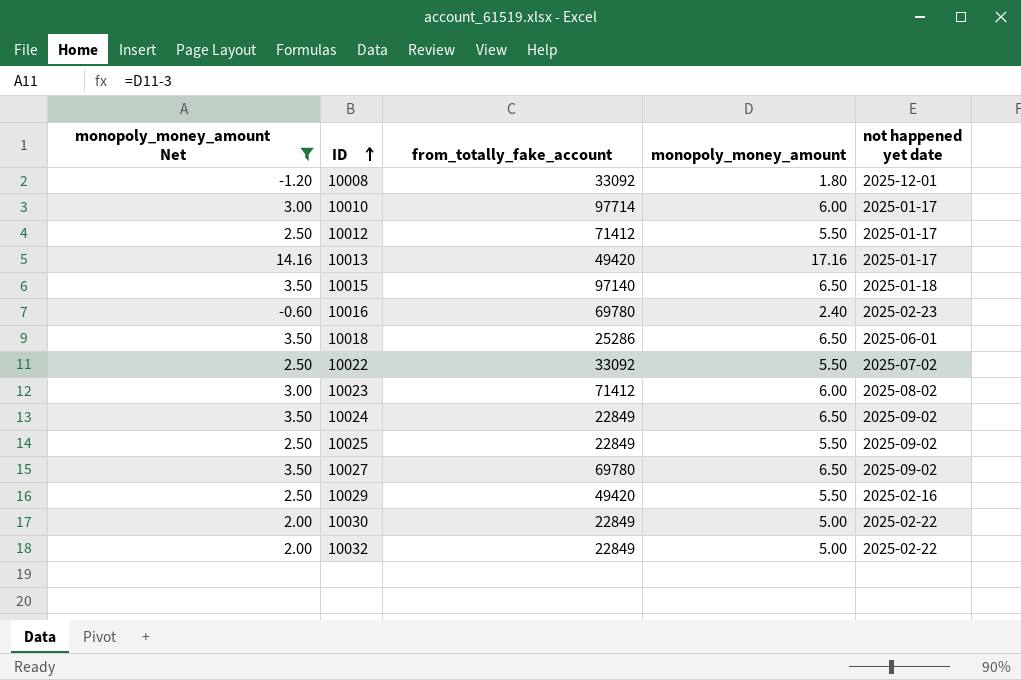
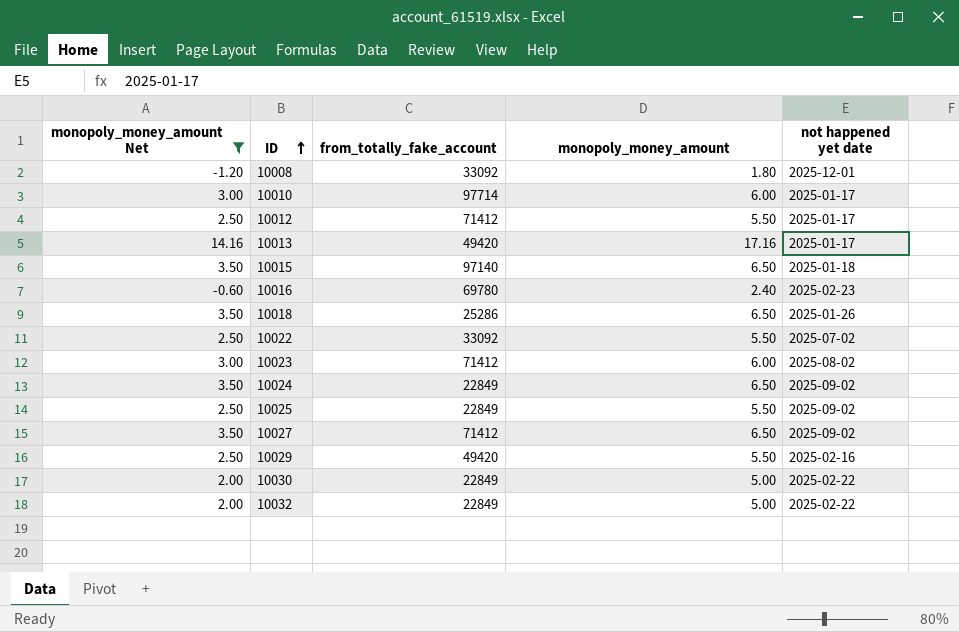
10018 | not happened yet date: 2025-06-01 -> 2025-01-26
10027 | from_totally_fake_account: 69780 -> 71412

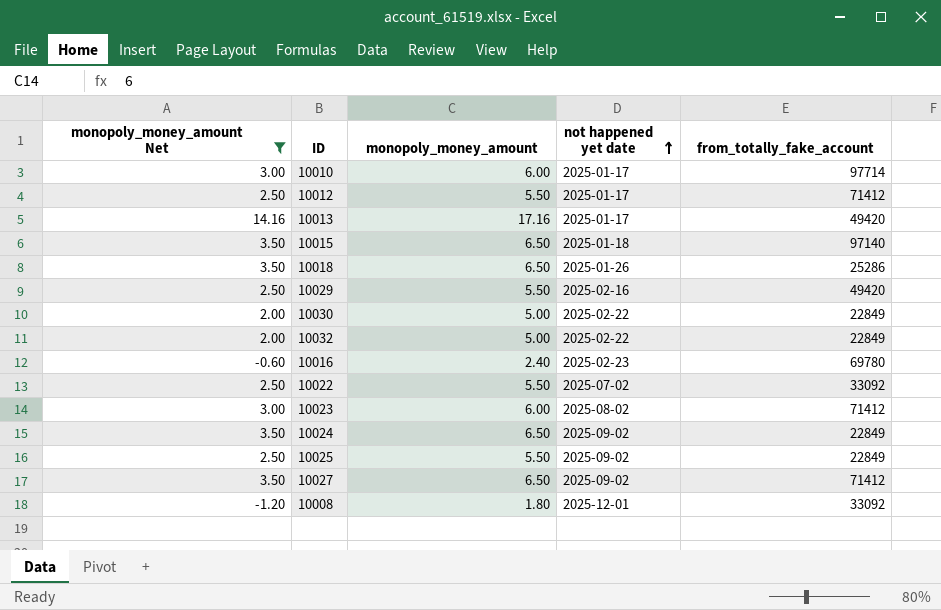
row order: ID ascending -> not happened yet date ascending
column from_totally_fake_account | position: 3 -> 5

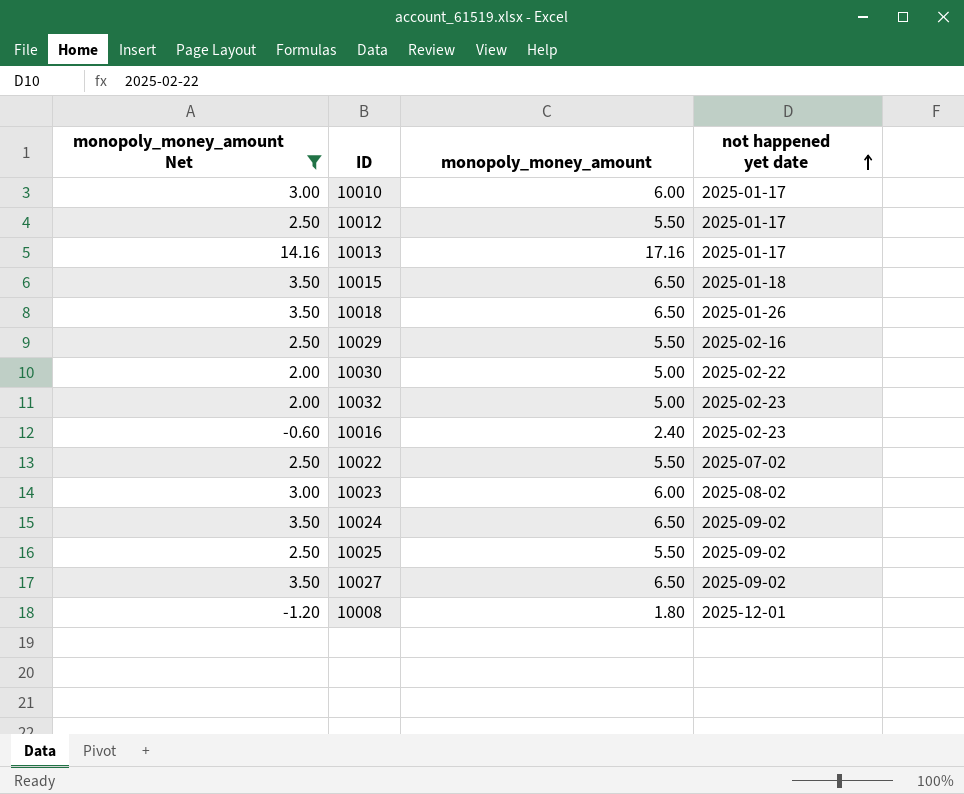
column from_totally_fake_account | position: 5 -> none
10032 | not happened yet date: 2025-02-22 -> 2025-02-23

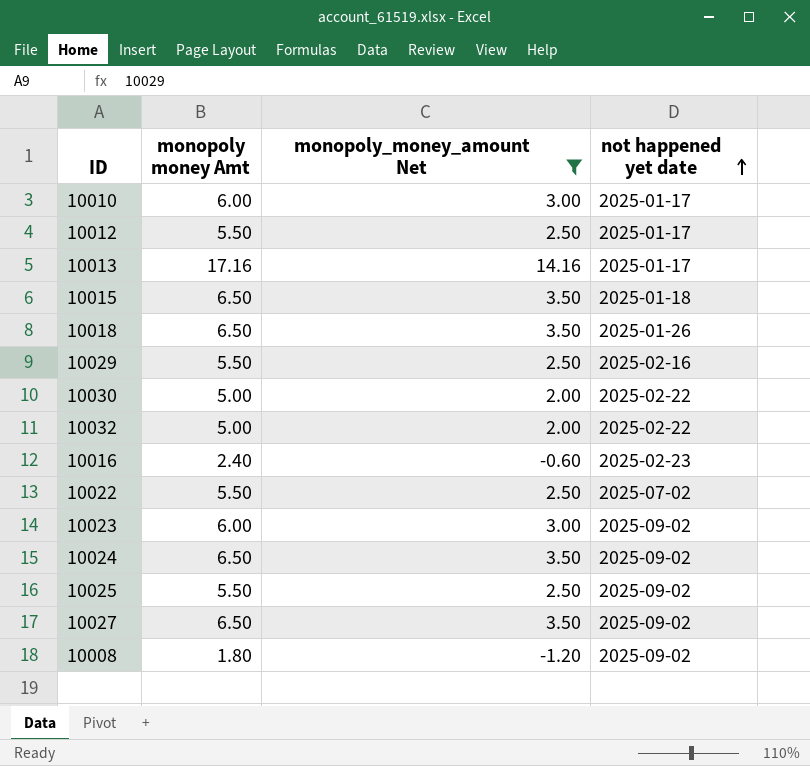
column name: monopoly_money_amount -> monopoly money Amt
column monopoly_money_amount Net | position: 1 -> 3
10032 | not happened yet date: 2025-02-23 -> 2025-02-22
10023 | not happened yet date: 2025-08-02 -> 2025-09-02
10008 | not happened yet date: 2025-12-01 -> 2025-09-02

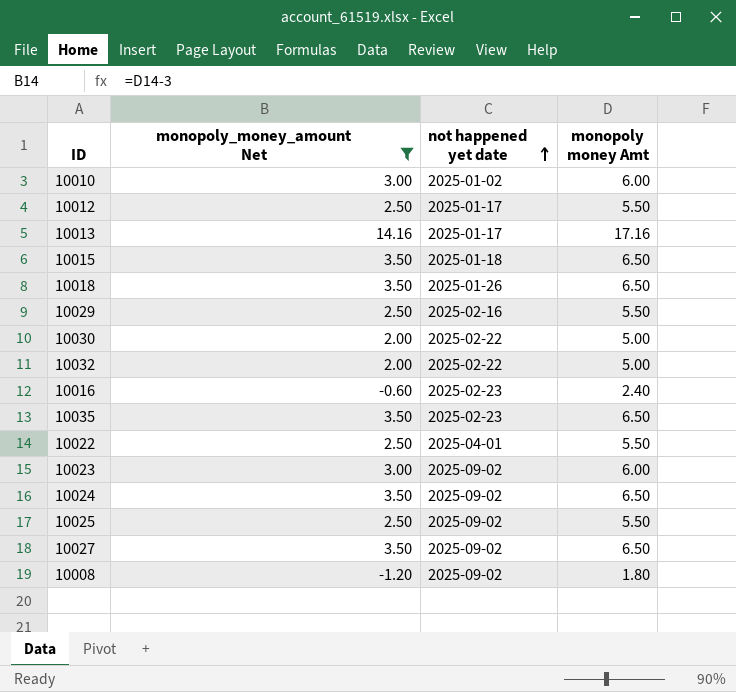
column monopoly money Amt | position: 2 -> 4
10010 | not happened yet date: 2025-01-17 -> 2025-01-02
row 10035: none -> 3.50 | 2025-02-23 | 6.50
10022 | not happened yet date: 2025-07-02 -> 2025-04-01

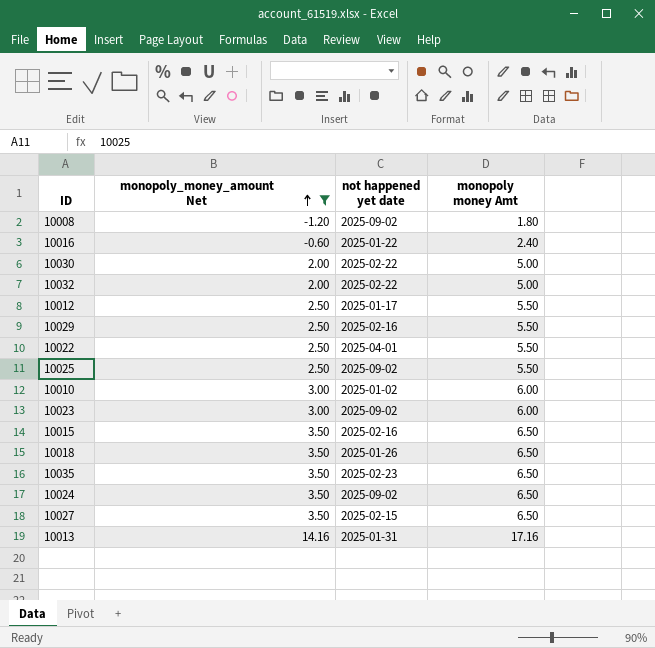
row order: not happened yet date ascending -> monopoly_money_amount Net ascending
10016 | not happened yet date: 2025-02-23 -> 2025-01-22
10015 | not happened yet date: 2025-01-18 -> 2025-02-16
10027 | not happened yet date: 2025-09-02 -> 2025-02-15
10013 | not happened yet date: 2025-01-17 -> 2025-01-31

